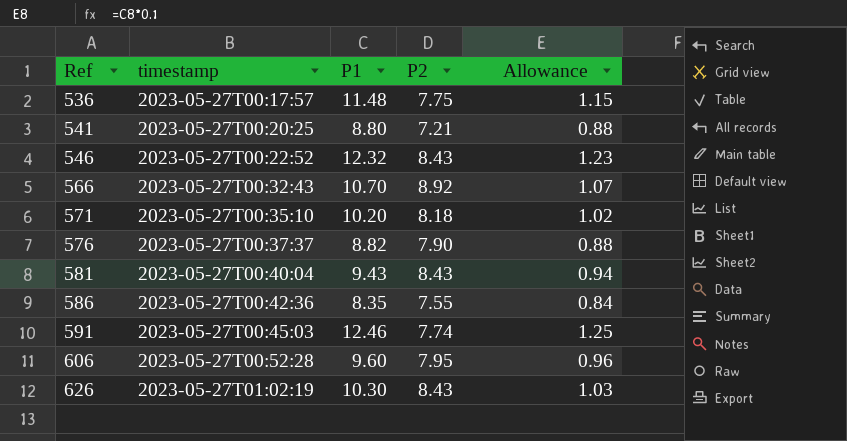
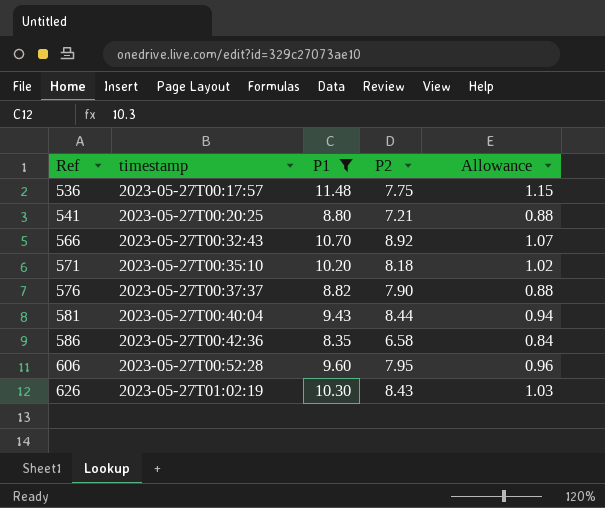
filter: none -> P1 <= 11.48
581 | P2: 8.43 -> 8.44
586 | P2: 7.55 -> 6.58

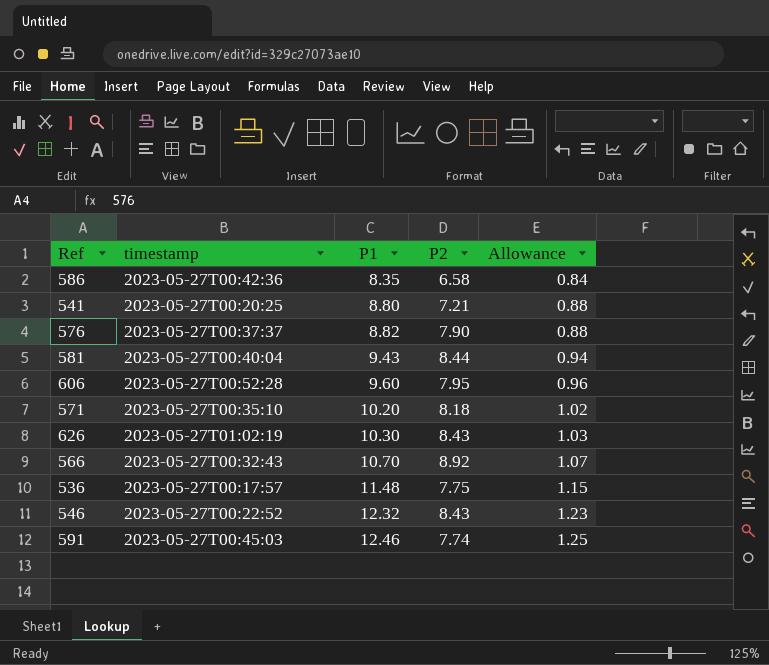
filter: P1 <= 11.48 -> none
row order: Ref ascending -> P1 ascending

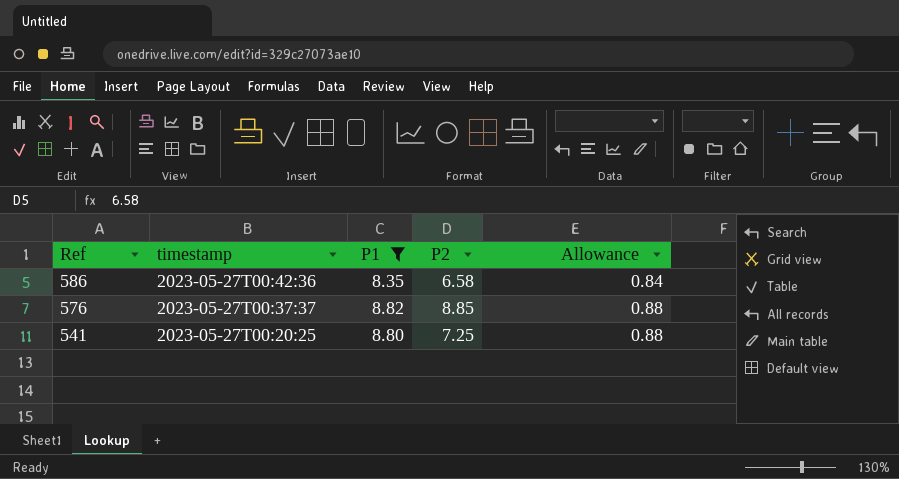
filter: none -> P1 <= 8.82
row order: P1 ascending -> Ref descending
576 | P2: 7.90 -> 8.85
541 | P2: 7.21 -> 7.25

